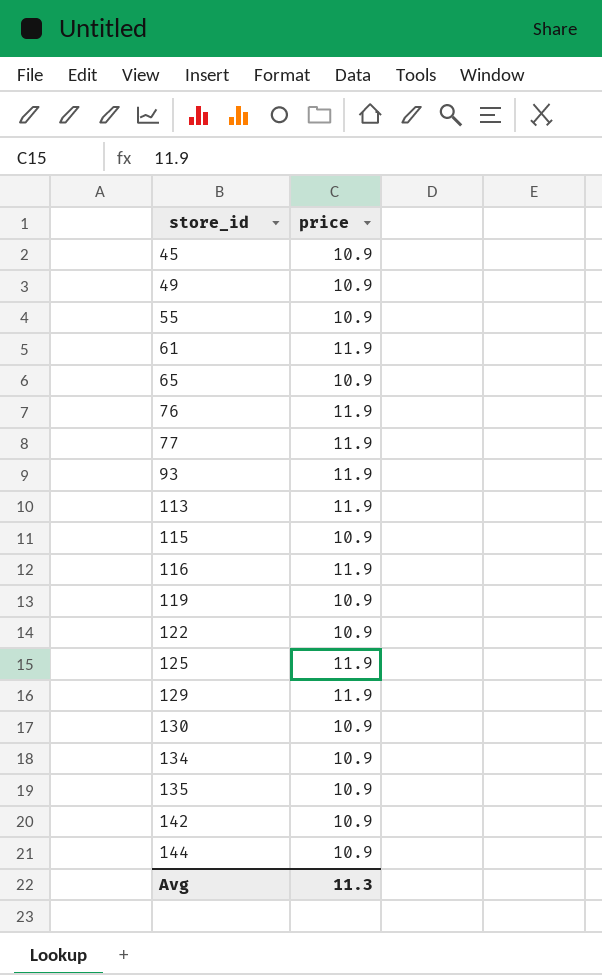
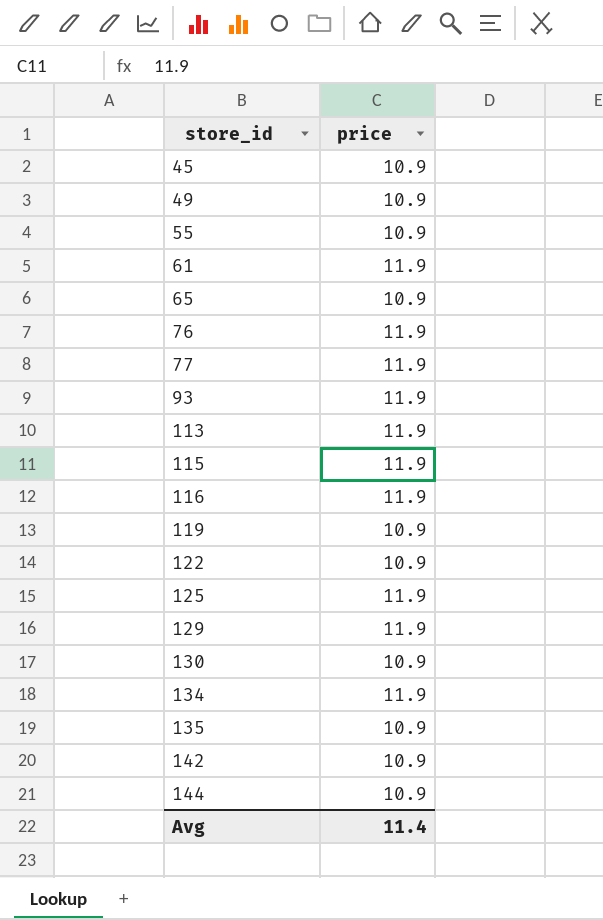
115 | price: 10.9 -> 11.9
134 | price: 10.9 -> 11.9
Avg | price: 11.3 -> 11.4

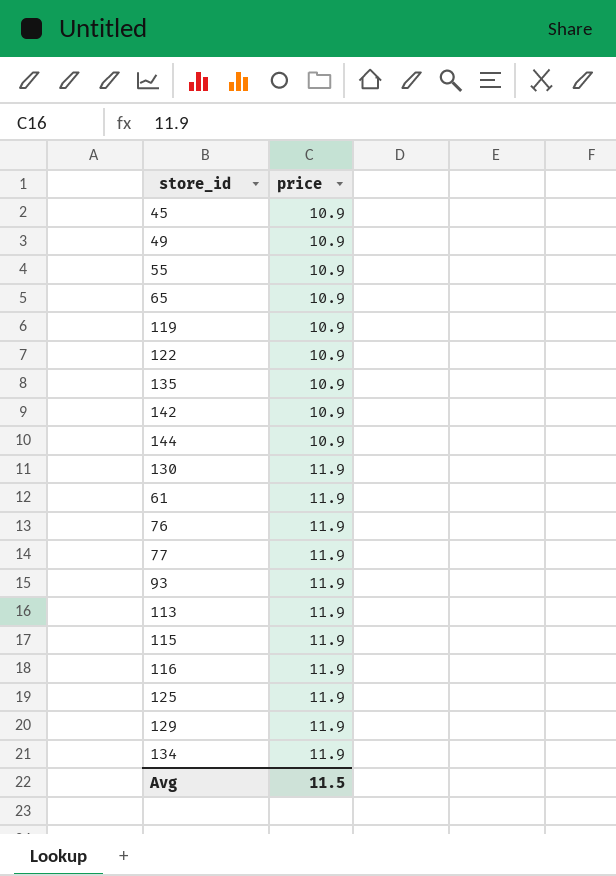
row order: store_id ascending -> price ascending
130 | price: 10.9 -> 11.9
Avg | price: 11.4 -> 11.5

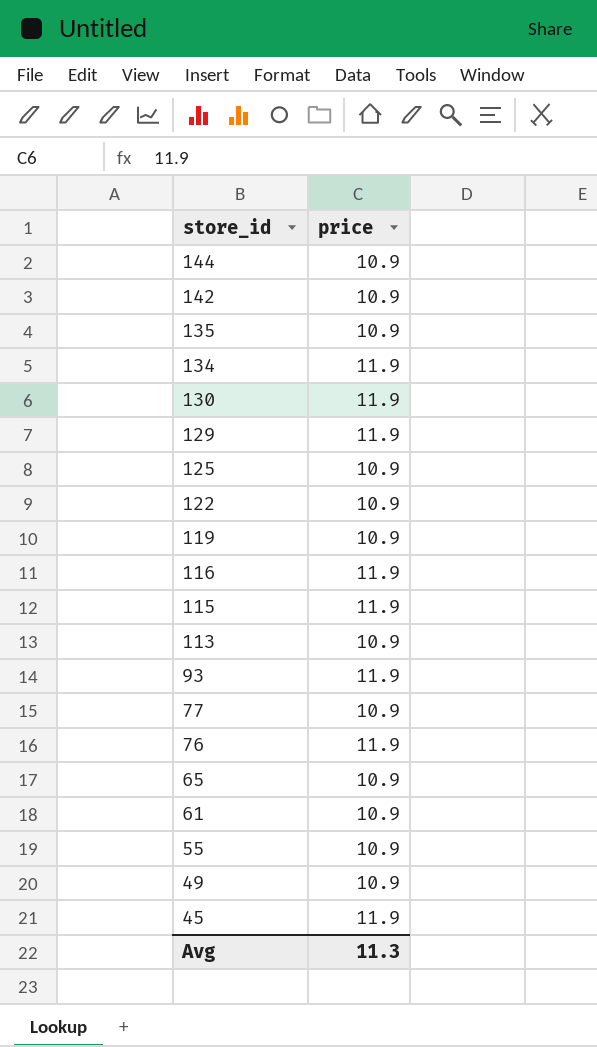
row order: price ascending -> store_id descending
125 | price: 11.9 -> 10.9
113 | price: 11.9 -> 10.9
77 | price: 11.9 -> 10.9
61 | price: 11.9 -> 10.9
45 | price: 10.9 -> 11.9
Avg | price: 11.5 -> 11.3

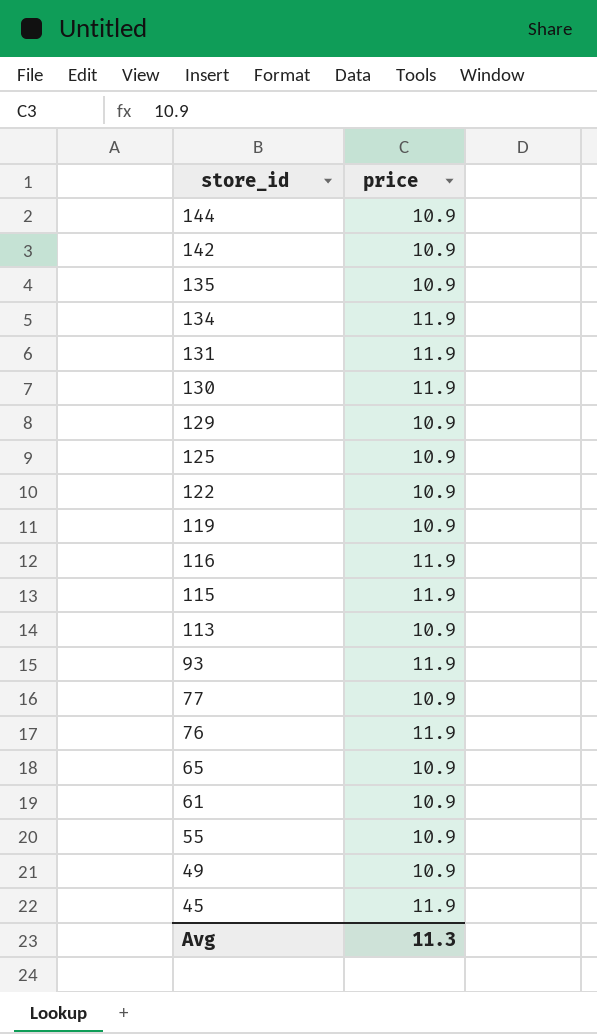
row 131: none -> 11.9
129 | price: 11.9 -> 10.9

